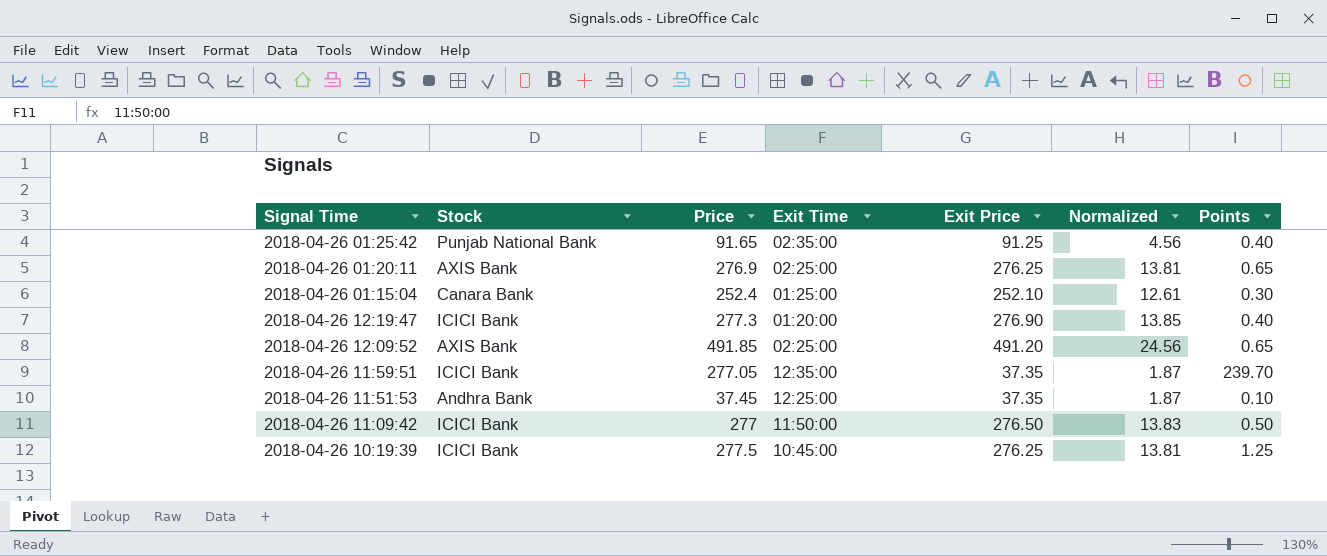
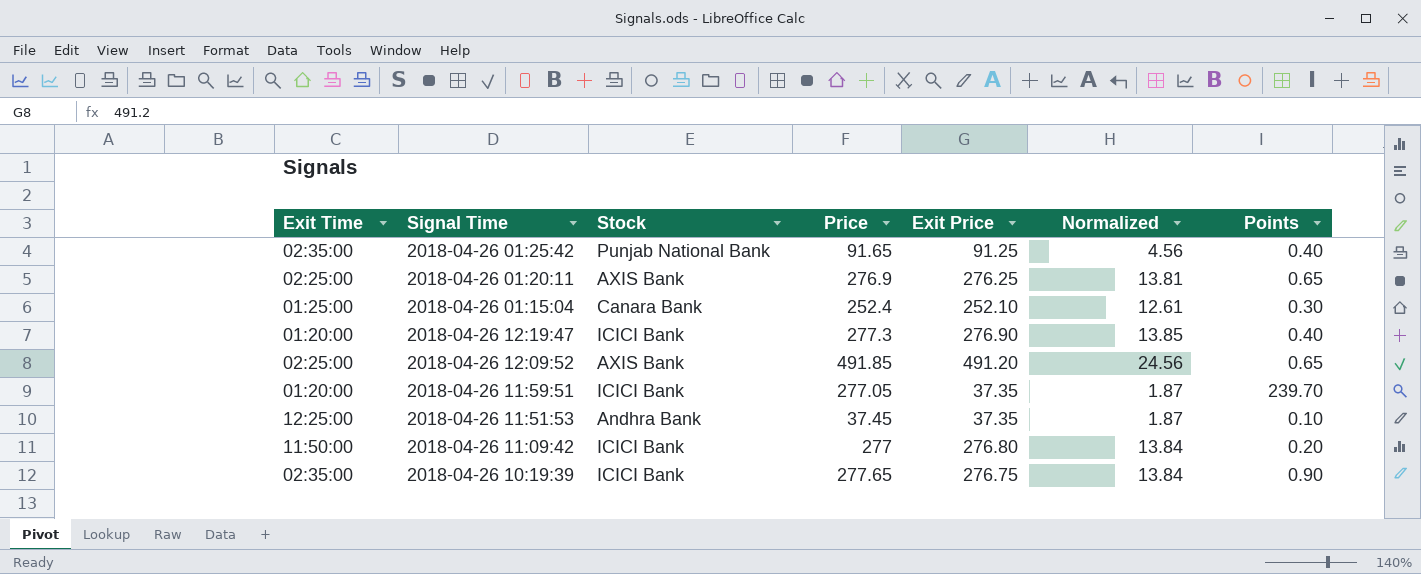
column Exit Time | position: 4 -> 1
2018-04-26 11:59:51 | Exit Time: 12:35:00 -> 01:20:00
2018-04-26 11:09:42 | Exit Price: 276.50 -> 276.80
2018-04-26 11:09:42 | Normalized: 13.83 -> 13.84
2018-04-26 11:09:42 | Points: 0.50 -> 0.20
2018-04-26 10:19:39 | Exit Time: 10:45:00 -> 02:35:00
2018-04-26 10:19:39 | Price: 277.5 -> 277.65
2018-04-26 10:19:39 | Exit Price: 276.25 -> 276.75
2018-04-26 10:19:39 | Normalized: 13.81 -> 13.84
2018-04-26 10:19:39 | Points: 1.25 -> 0.90

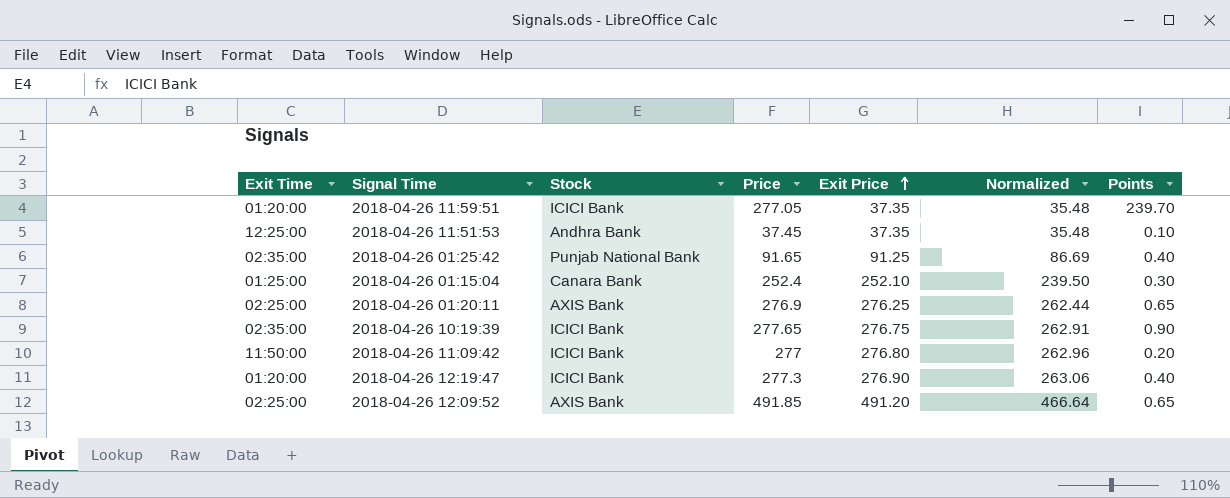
row order: none -> Exit Price ascending
column Normalized | formula: [Exit Price] * 0.05 -> [Exit Price] * 0.95

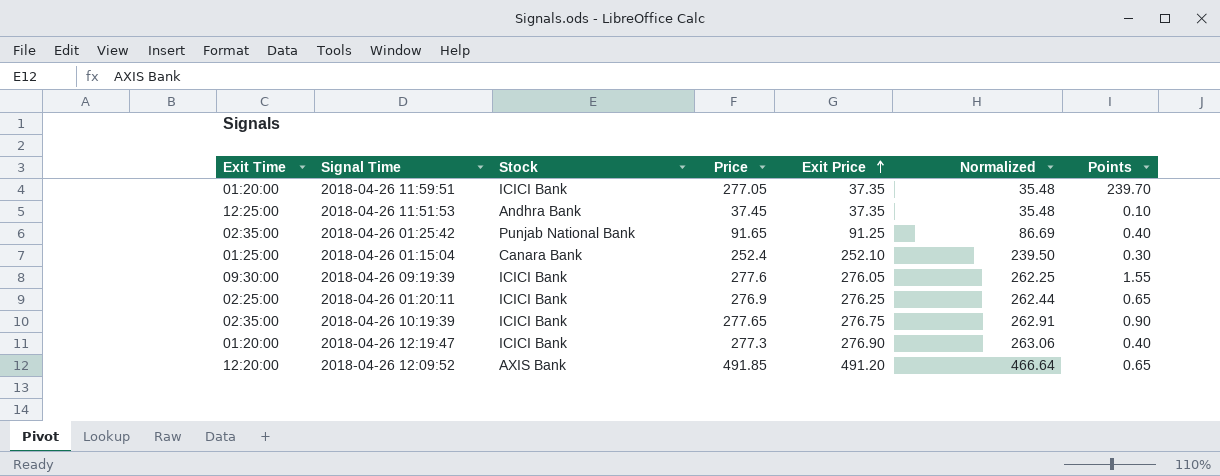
row 2018-04-26 11:09:42: 11:50:00 | ICICI Bank | 277 | 276.80 | 262.96 | 0.20 -> none
row 2018-04-26 09:19:39: none -> 09:30:00 | ICICI Bank | 277.6 | 276.05 | 262.25 | 1.55
2018-04-26 01:20:11 | Stock: AXIS Bank -> ICICI Bank
2018-04-26 12:09:52 | Exit Time: 02:25:00 -> 12:20:00

